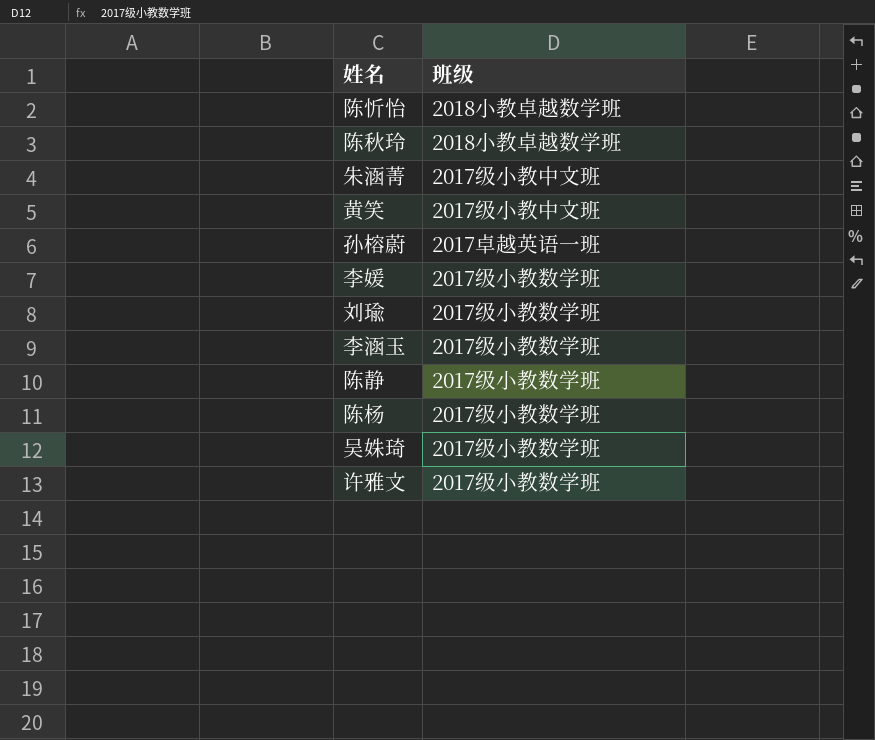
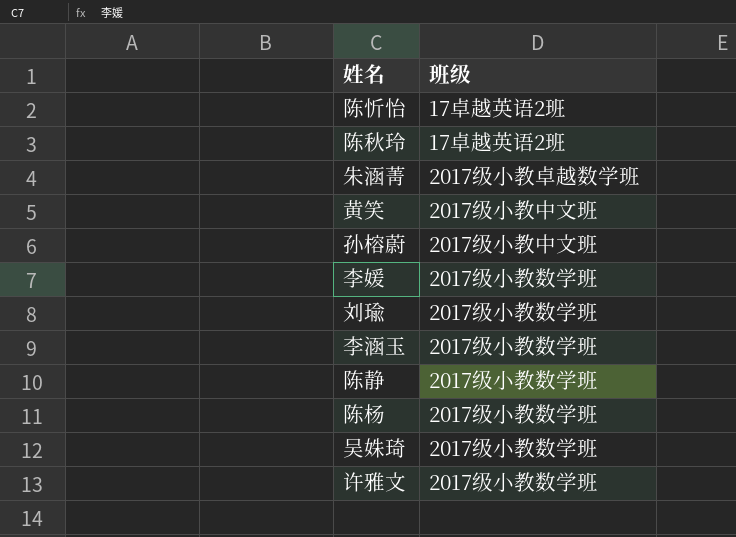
陈忻怡 | 班级: 2018小教卓越数学班 -> 17卓越英语2班
陈秋玲 | 班级: 2018小教卓越数学班 -> 17卓越英语2班
朱涵菁 | 班级: 2017级小教中文班 -> 2017级小教卓越数学班
孙榕蔚 | 班级: 2017卓越英语一班 -> 2017级小教中文班

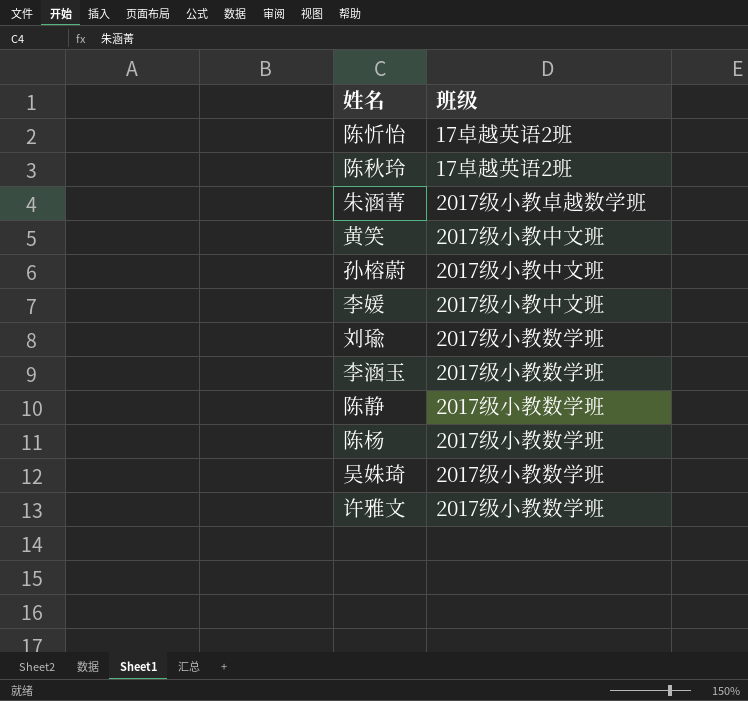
李媛 | 班级: 2017级小教数学班 -> 2017级小教中文班

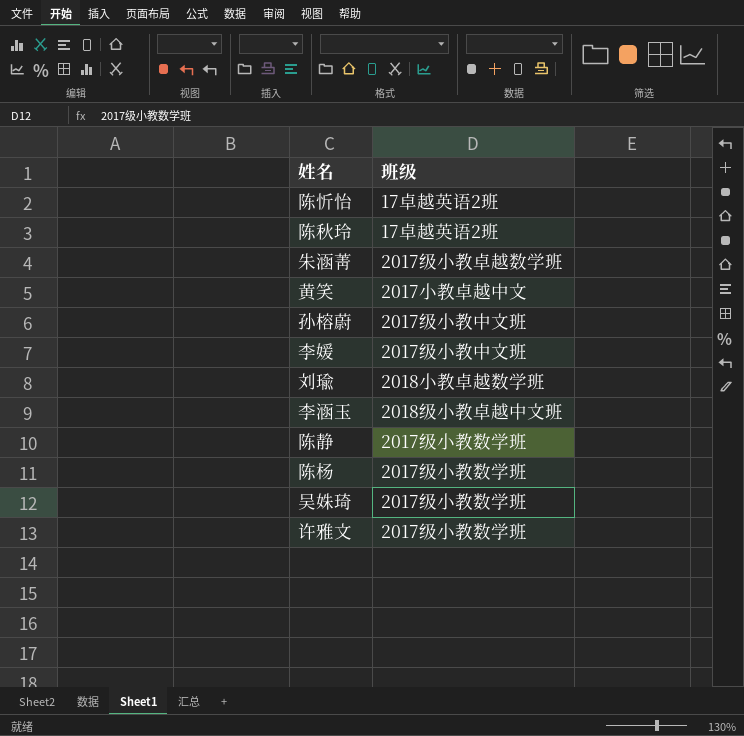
黄笑 | 班级: 2017级小教中文班 -> 2017小教卓越中文
刘瑜 | 班级: 2017级小教数学班 -> 2018小教卓越数学班
李涵玉 | 班级: 2017级小教数学班 -> 2018级小教卓越中文班

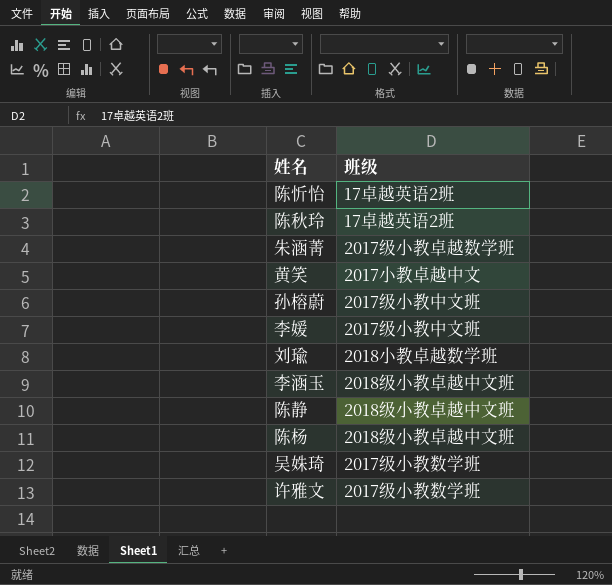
陈静 | 班级: 2017级小教数学班 -> 2018级小教卓越中文班
陈杨 | 班级: 2017级小教数学班 -> 2018级小教卓越中文班

